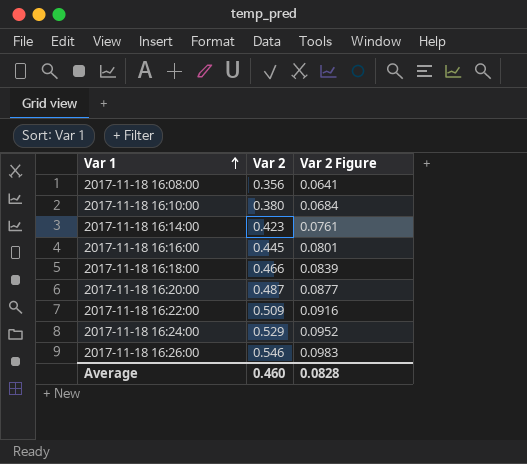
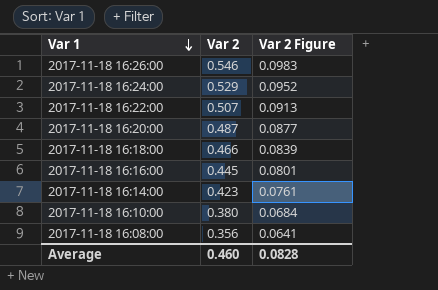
row order: Var 1 ascending -> Var 1 descending
2017-11-18 16:22:00 | Var 2: 0.509 -> 0.507
2017-11-18 16:22:00 | Var 2 Figure: 0.0916 -> 0.0913

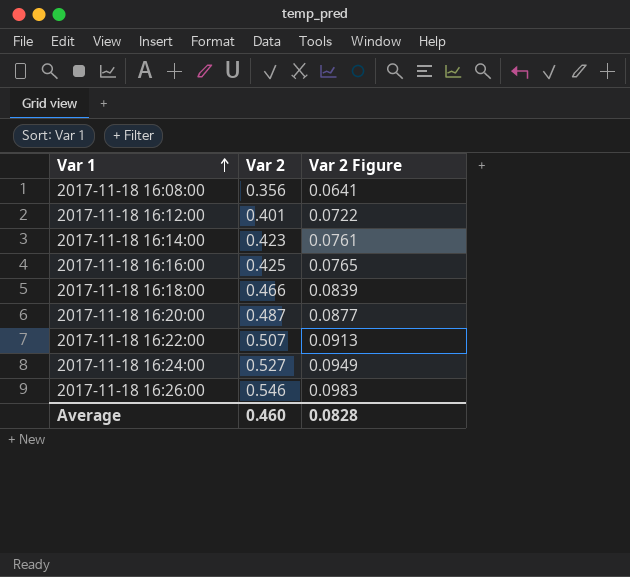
row order: Var 1 descending -> Var 1 ascending
row 2017-11-18 16:10:00: 0.380 | 0.0684 -> none
row 2017-11-18 16:12:00: none -> 0.401 | 0.0722
2017-11-18 16:16:00 | Var 2: 0.445 -> 0.425
2017-11-18 16:16:00 | Var 2 Figure: 0.0801 -> 0.0765
2017-11-18 16:24:00 | Var 2: 0.529 -> 0.527
2017-11-18 16:24:00 | Var 2 Figure: 0.0952 -> 0.0949

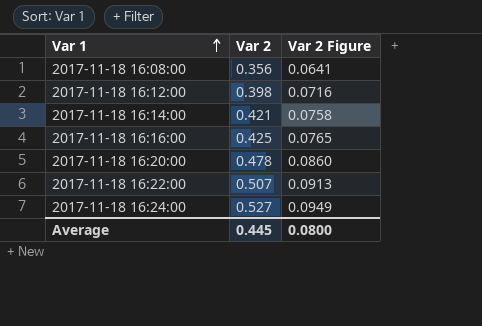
row 2017-11-18 16:18:00: 0.466 | 0.0839 -> none
row 2017-11-18 16:26:00: 0.546 | 0.0983 -> none
2017-11-18 16:12:00 | Var 2: 0.401 -> 0.398
2017-11-18 16:12:00 | Var 2 Figure: 0.0722 -> 0.0716
2017-11-18 16:14:00 | Var 2: 0.423 -> 0.421
2017-11-18 16:14:00 | Var 2 Figure: 0.0761 -> 0.0758
2017-11-18 16:20:00 | Var 2: 0.487 -> 0.478
2017-11-18 16:20:00 | Var 2 Figure: 0.0877 -> 0.0860
Average | Var 2: 0.460 -> 0.445
Average | Var 2 Figure: 0.0828 -> 0.0800

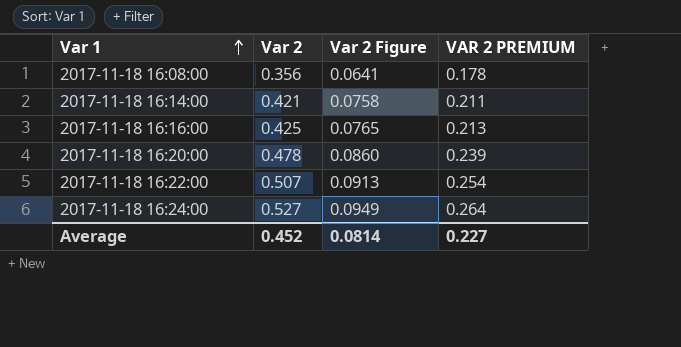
column VAR 2 PREMIUM | formula: none -> [Var 2] * 0.5
row 2017-11-18 16:12:00: 0.398 | 0.0716 -> none
Average | Var 2: 0.445 -> 0.452
Average | Var 2 Figure: 0.0800 -> 0.0814

